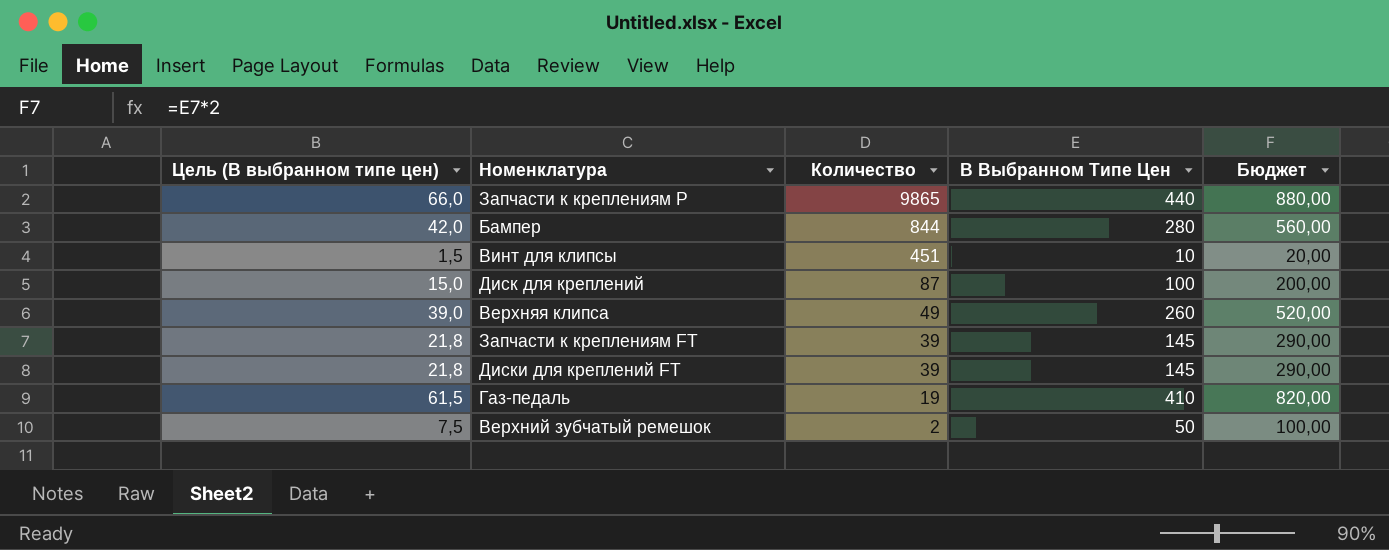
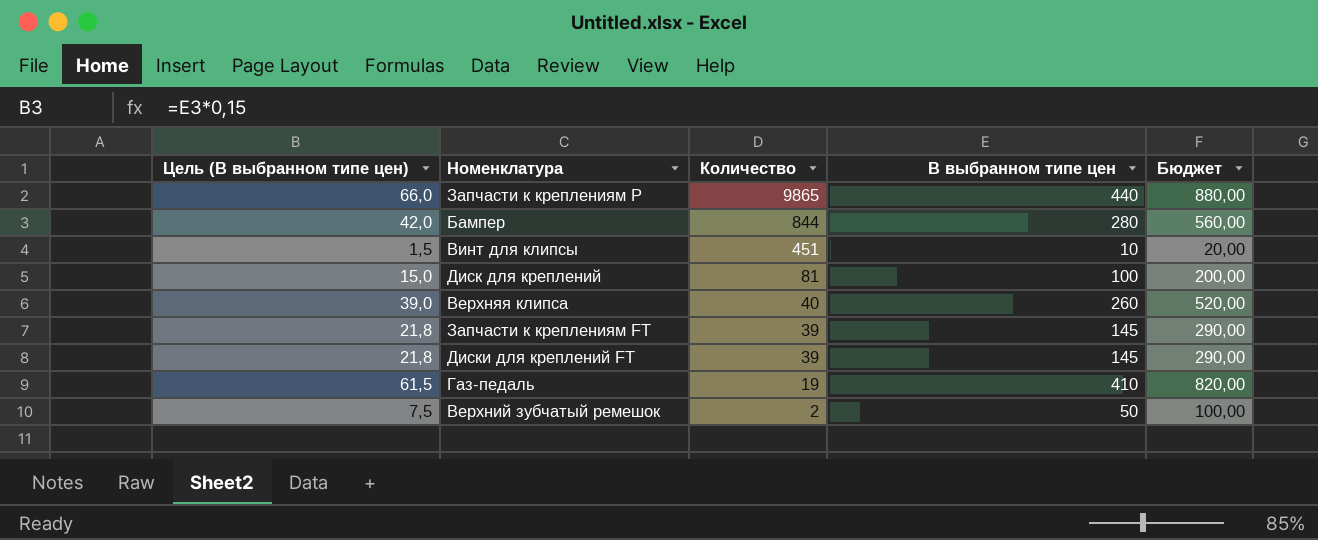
column name: В Выбранном Типе Цен -> В выбранном типе цен
Диск для креплений | Количество: 87 -> 81
Верхняя клипса | Количество: 49 -> 40

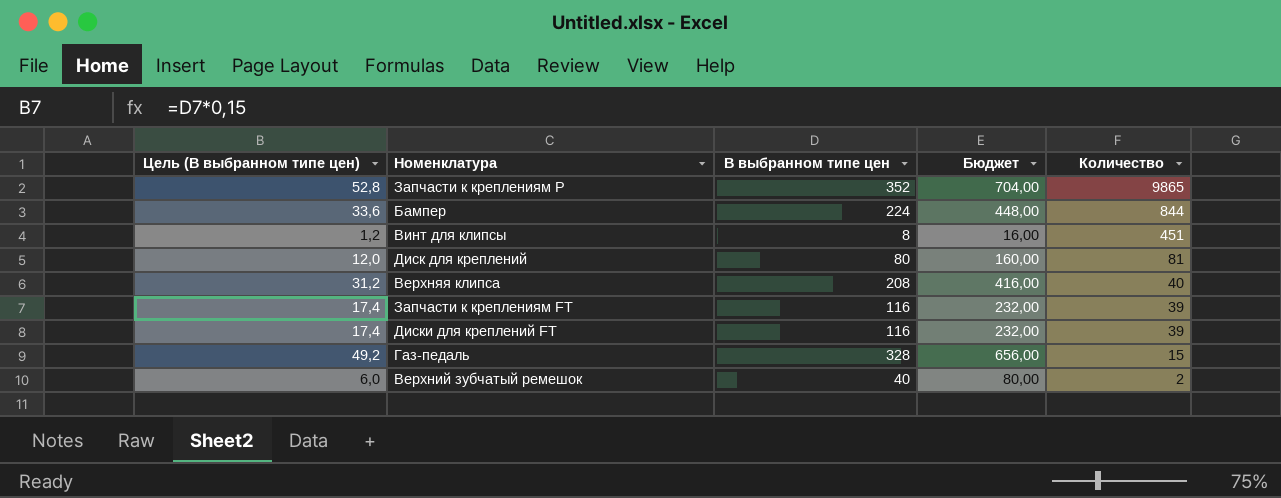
column Количество | position: 3 -> 5
Запчасти к креплениям P | Цель (В выбранном типе цен): 66,0 -> 52,8
Запчасти к креплениям P | В выбранном типе цен: 440 -> 352
Запчасти к креплениям P | Бюджет: 880,00 -> 704,00
Бампер | Цель (В выбранном типе цен): 42,0 -> 33,6
Бампер | В выбранном типе цен: 280 -> 224
Бампер | Бюджет: 560,00 -> 448,00
Винт для клипсы | Цель (В выбранном типе цен): 1,5 -> 1,2
Винт для клипсы | В выбранном типе цен: 10 -> 8
Винт для клипсы | Бюджет: 20,00 -> 16,00
Диск для креплений | Цель (В выбранном типе цен): 15,0 -> 12,0
Диск для креплений | В выбранном типе цен: 100 -> 80
Диск для креплений | Бюджет: 200,00 -> 160,00
Верхняя клипса | Цель (В выбранном типе цен): 39,0 -> 31,2
Верхняя клипса | В выбранном типе цен: 260 -> 208
Верхняя клипса | Бюджет: 520,00 -> 416,00
Запчасти к креплениям FT | Цель (В выбранном типе цен): 21,8 -> 17,4
Запчасти к креплениям FT | В выбранном типе цен: 145 -> 116
Запчасти к креплениям FT | Бюджет: 290,00 -> 232,00
Диски для креплений FT | Цель (В выбранном типе цен): 21,8 -> 17,4
Диски для креплений FT | В выбранном типе цен: 145 -> 116
Диски для креплений FT | Бюджет: 290,00 -> 232,00
Газ-педаль | Цель (В выбранном типе цен): 61,5 -> 49,2
Газ-педаль | В выбранном типе цен: 410 -> 328
Газ-педаль | Бюджет: 820,00 -> 656,00
Газ-педаль | Количество: 19 -> 15
Верхний зубчатый ремешок | Цель (В выбранном типе цен): 7,5 -> 6,0
Верхний зубчатый ремешок | В выбранном типе цен: 50 -> 40
Верхний зубчатый ремешок | Бюджет: 100,00 -> 80,00

